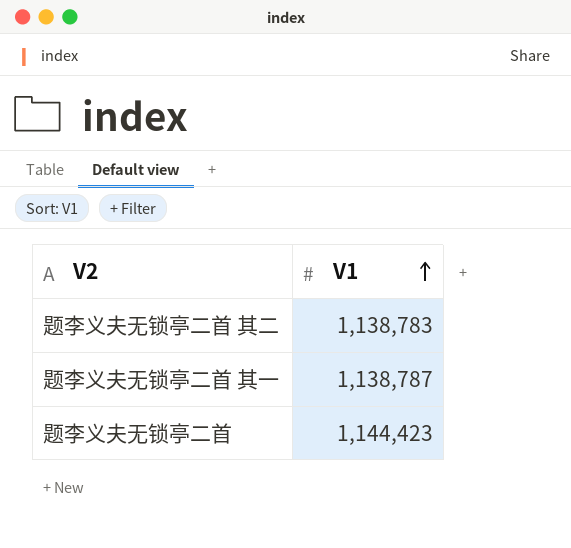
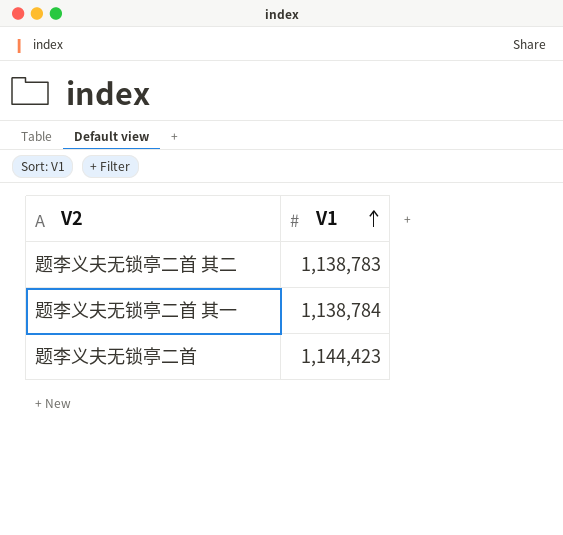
题李义夫无锁亭二首 其一 | V1: 1,138,787 -> 1,138,784

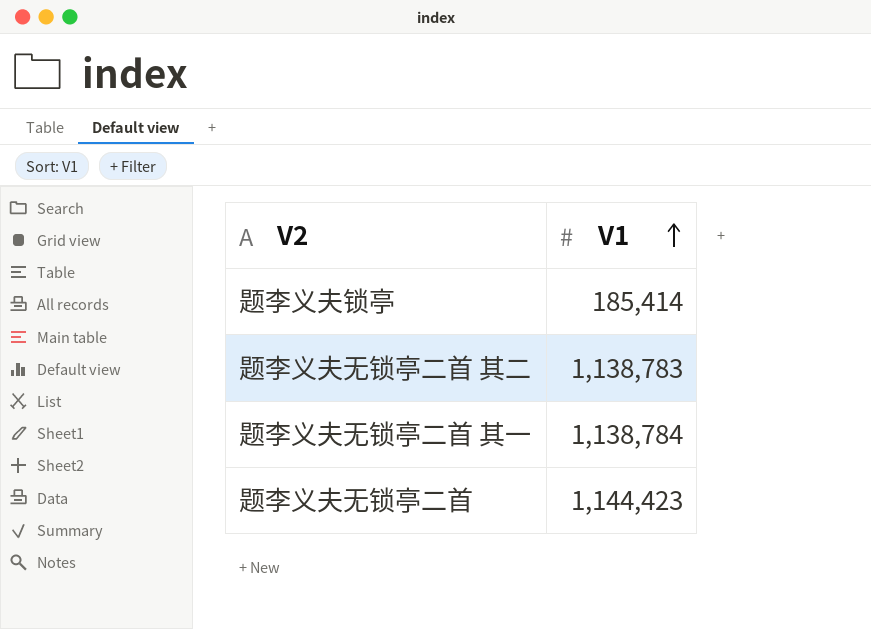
row 题李义夫锁亭: none -> 185,414

